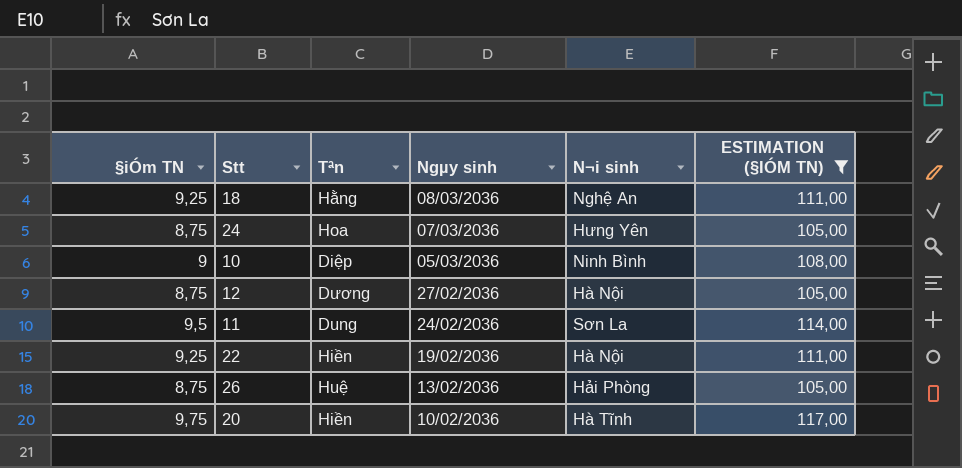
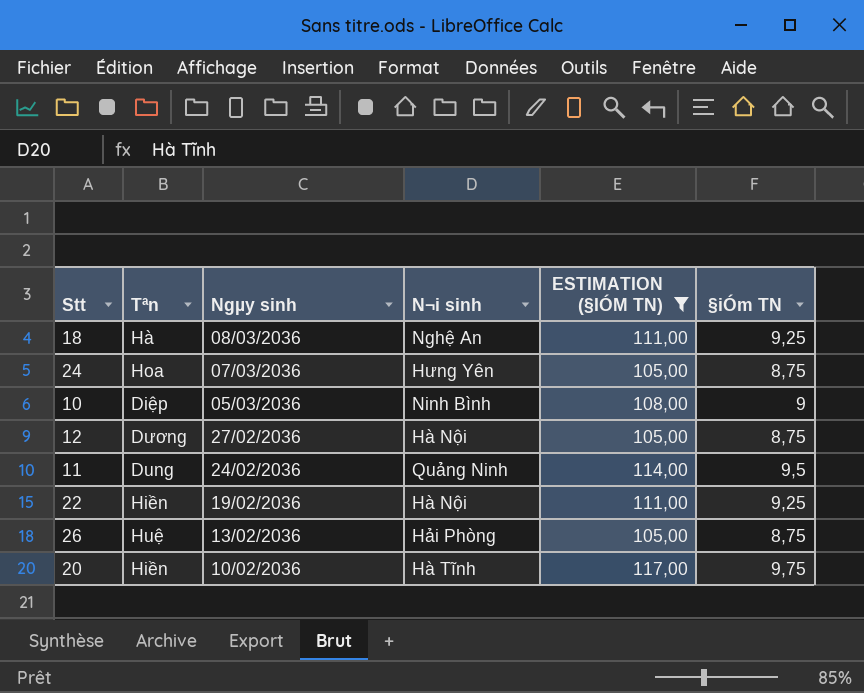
column §iÓm TN | position: 1 -> 6
18 | Tªn: Hằng -> Hà
11 | N¬i sinh: Sơn La -> Quảng Ninh

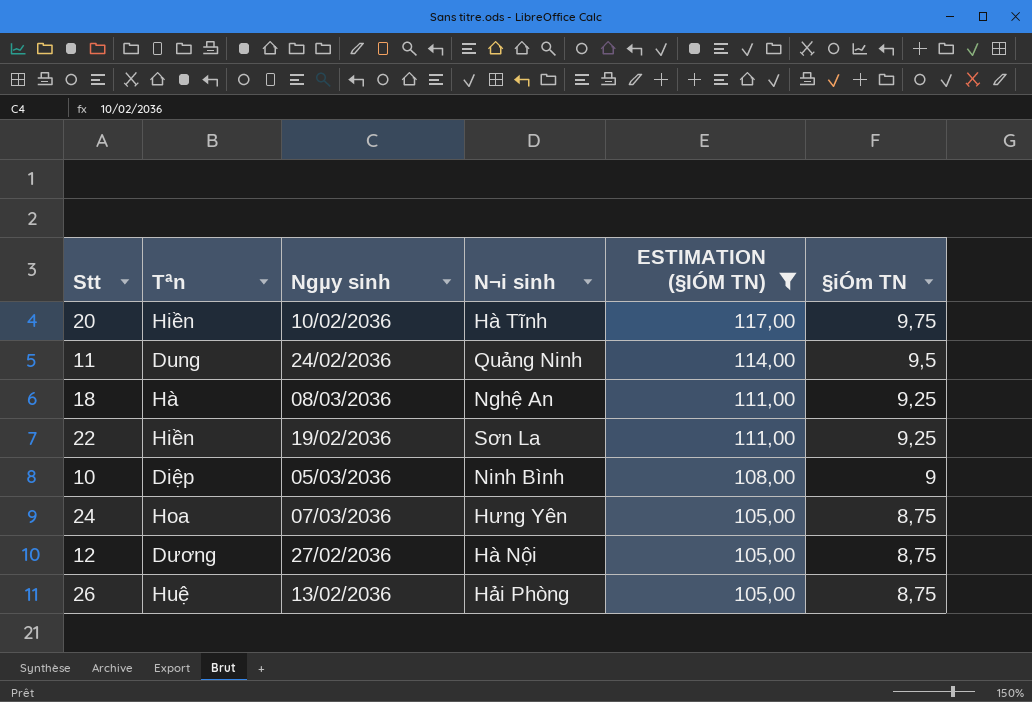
row order: Ngµy sinh descending -> ESTIMATION (§IÓM TN) descending
22 | N¬i sinh: Hà Nội -> Sơn La

